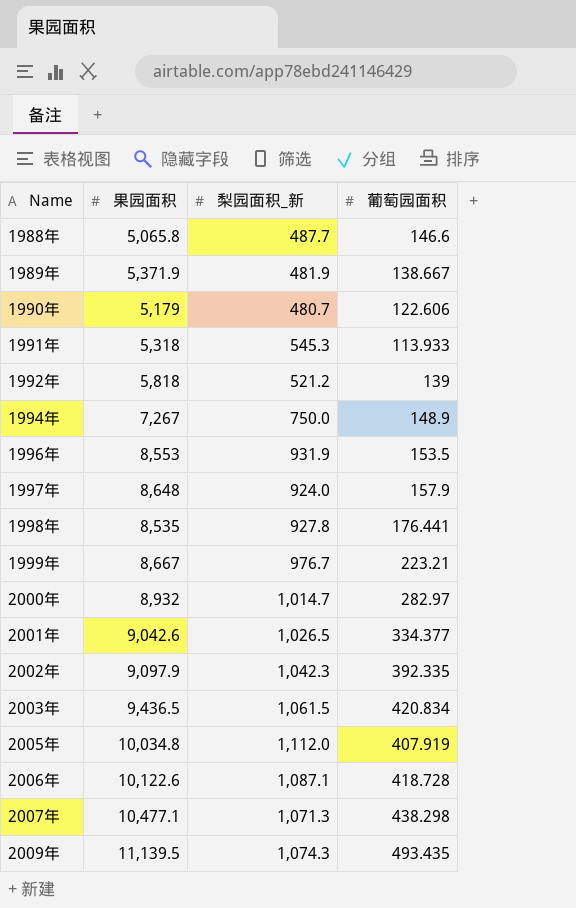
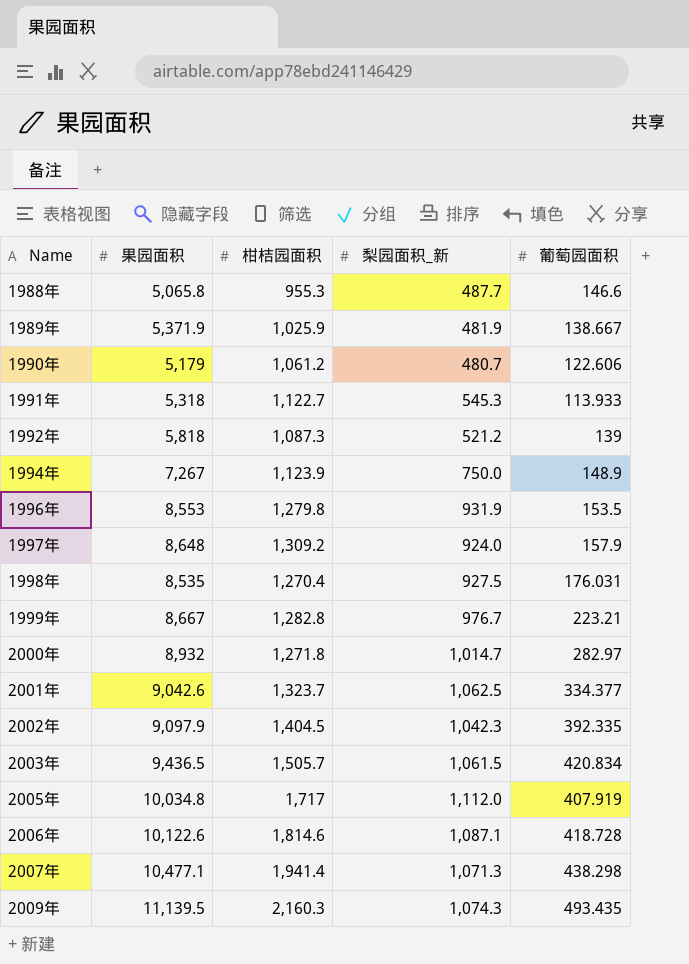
column 柑桔园面积 | position: none -> 3
1998年 | 梨园面积_新: 927.8 -> 927.5
1998年 | 葡萄园面积: 176.441 -> 176.031
2001年 | 梨园面积_新: 1,026.5 -> 1,062.5

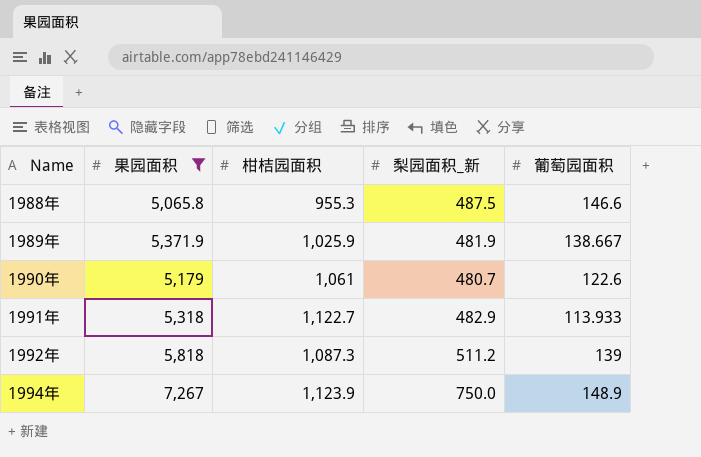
filter: none -> 果园面积 <= 7,267
1988年 | 梨园面积_新: 487.7 -> 487.5
1990年 | 柑桔园面积: 1,061.2 -> 1,061
1990年 | 葡萄园面积: 122.606 -> 122.6
1991年 | 梨园面积_新: 545.3 -> 482.9
1992年 | 梨园面积_新: 521.2 -> 511.2

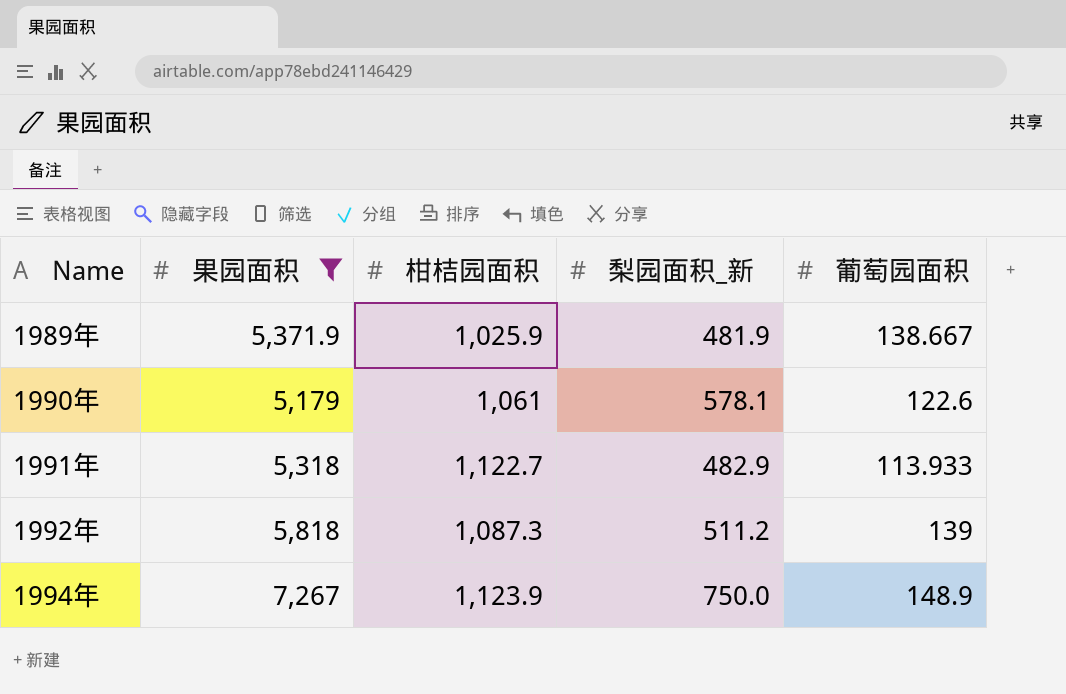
row 1988年: 5,065.8 | 955.3 | 487.5 | 146.6 -> none
1990年 | 梨园面积_新: 480.7 -> 578.1

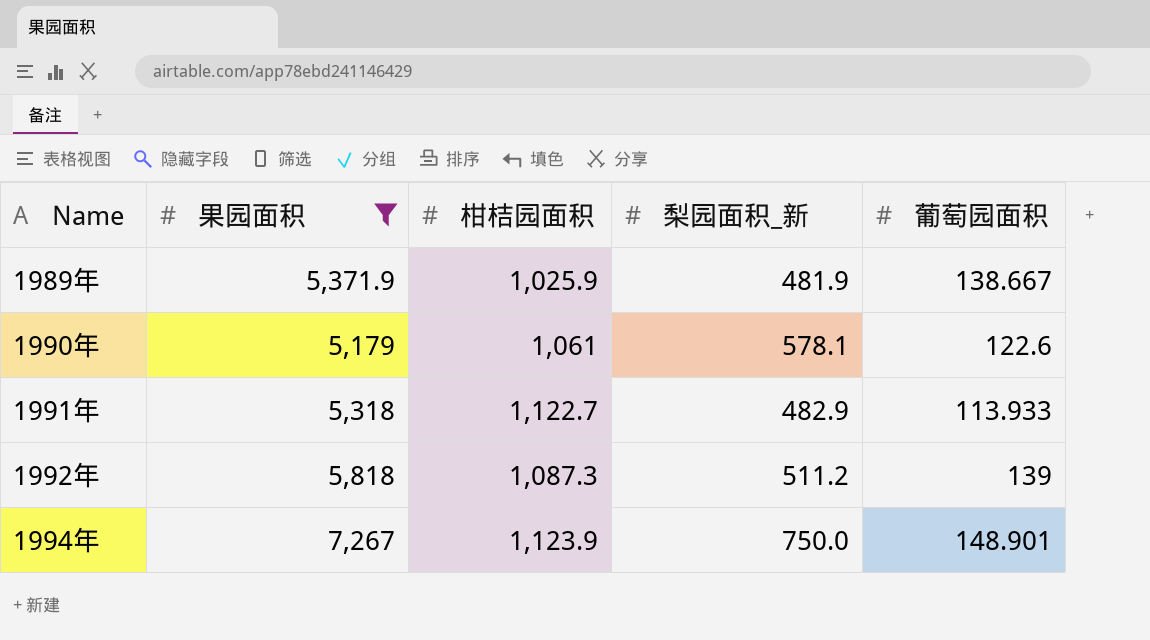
1994年 | 葡萄园面积: 148.9 -> 148.901

